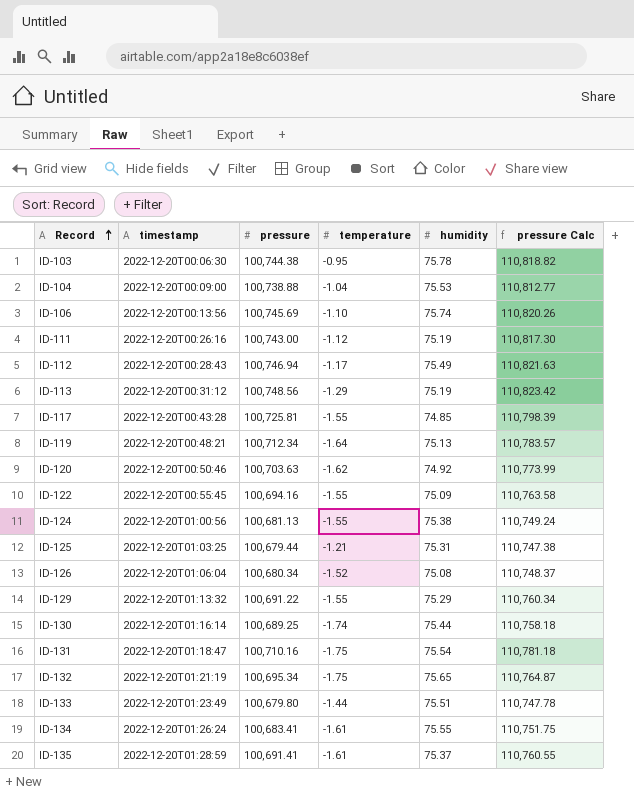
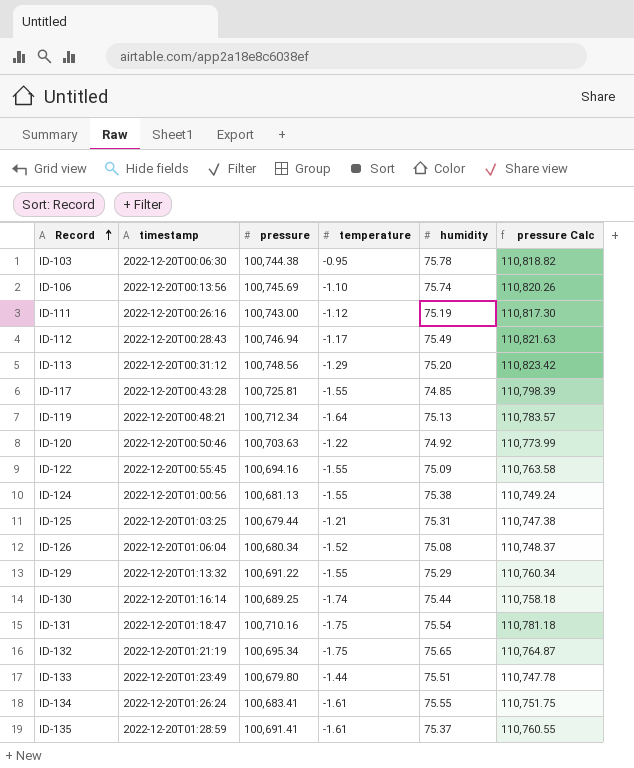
row ID-104: 2022-12-20T00:09:00 | 100,738.88 | -1.04 | 75.53 | 110,812.77 -> none
ID-113 | humidity: 75.19 -> 75.20
ID-120 | temperature: -1.62 -> -1.22

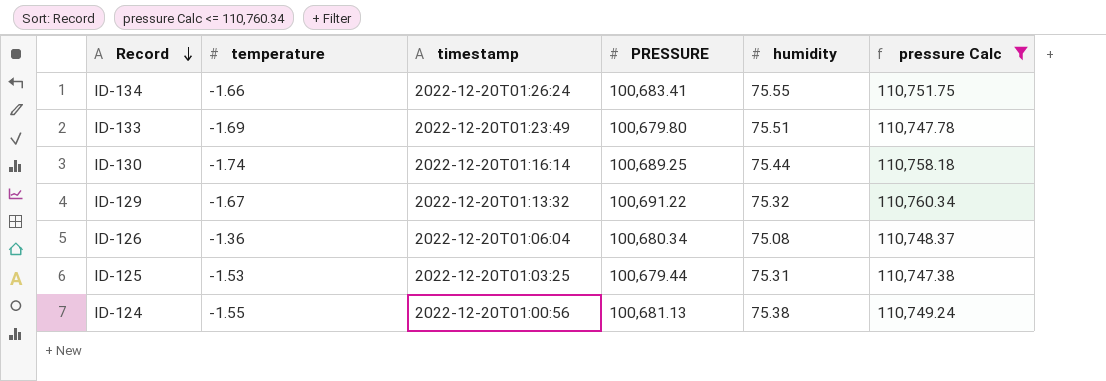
filter: none -> pressure Calc <= 110,760.34
row order: Record ascending -> Record descending
column temperature | position: 4 -> 2
column name: pressure -> PRESSURE
ID-134 | temperature: -1.61 -> -1.66
ID-133 | temperature: -1.44 -> -1.69
ID-129 | temperature: -1.55 -> -1.67
ID-129 | humidity: 75.29 -> 75.32
ID-126 | temperature: -1.52 -> -1.36
ID-125 | temperature: -1.21 -> -1.53

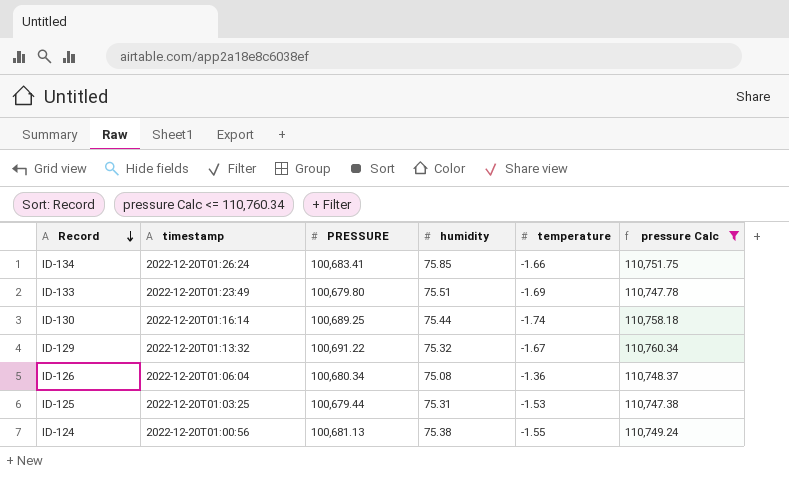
column temperature | position: 2 -> 5
ID-134 | humidity: 75.55 -> 75.85

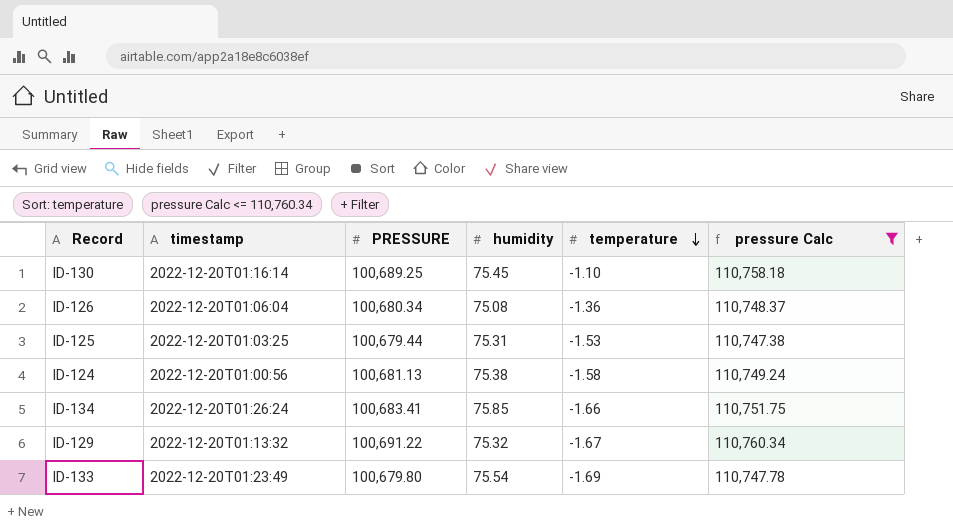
row order: Record descending -> temperature descending
ID-130 | humidity: 75.44 -> 75.45
ID-130 | temperature: -1.74 -> -1.10
ID-124 | temperature: -1.55 -> -1.58
ID-133 | humidity: 75.51 -> 75.54

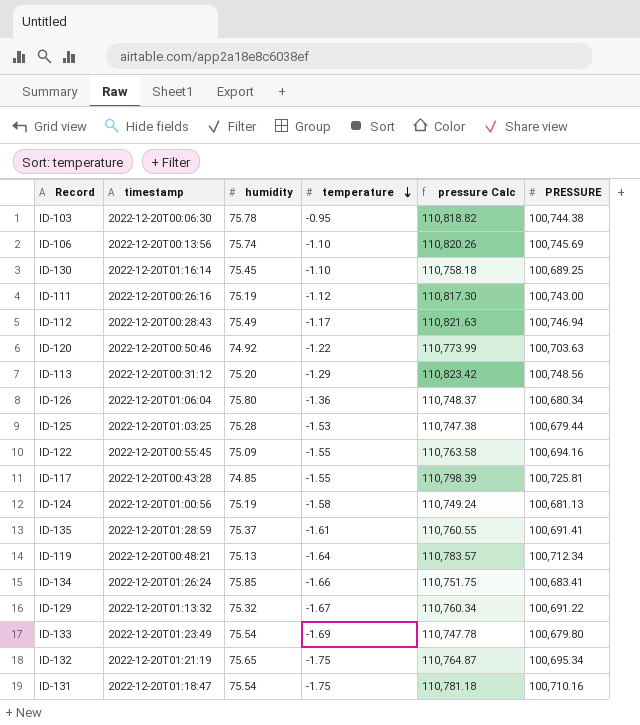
filter: pressure Calc <= 110,760.34 -> none
column PRESSURE | position: 3 -> 6
ID-126 | humidity: 75.08 -> 75.80
ID-125 | humidity: 75.31 -> 75.28
ID-124 | humidity: 75.38 -> 75.19

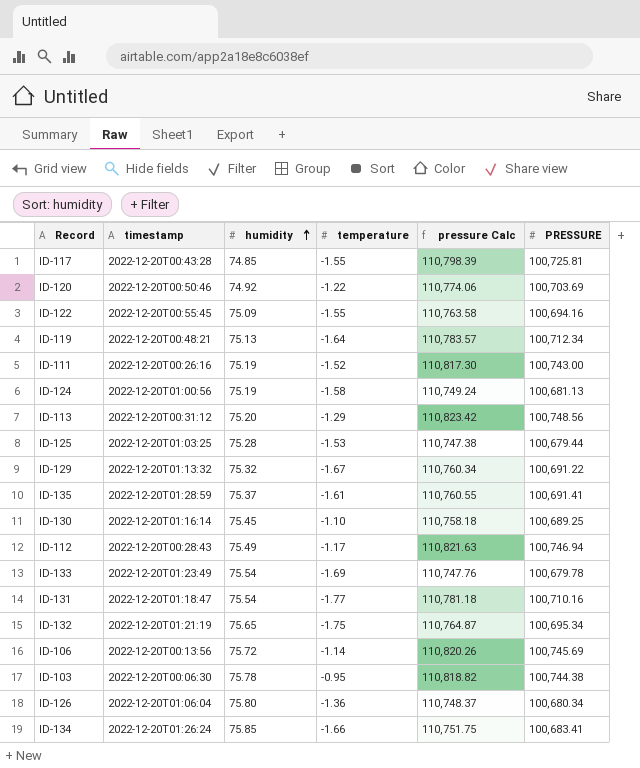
row order: temperature descending -> humidity ascending
ID-120 | pressure Calc: 110,773.99 -> 110,774.06
ID-120 | PRESSURE: 100,703.63 -> 100,703.69
ID-111 | temperature: -1.12 -> -1.52
ID-133 | pressure Calc: 110,747.78 -> 110,747.76
ID-133 | PRESSURE: 100,679.80 -> 100,679.78
ID-131 | temperature: -1.75 -> -1.77
ID-106 | humidity: 75.74 -> 75.72
ID-106 | temperature: -1.10 -> -1.14

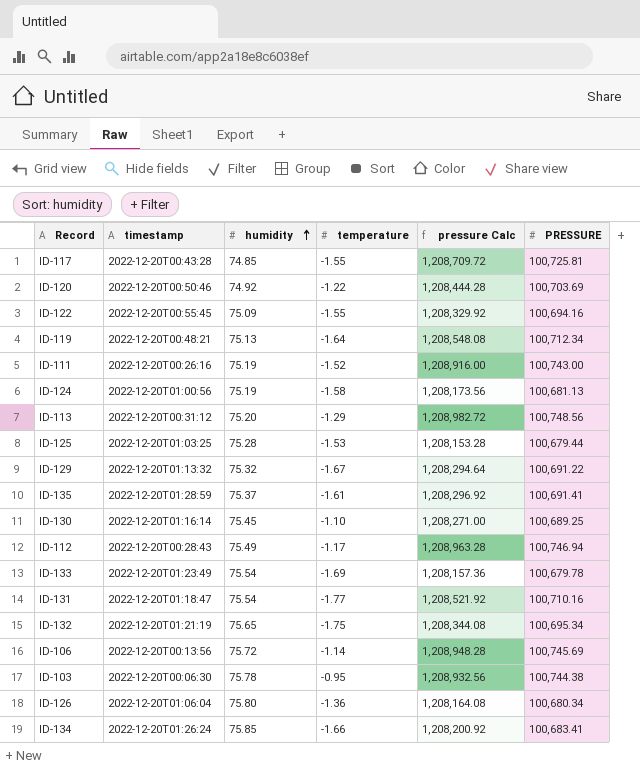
column pressure Calc | formula: [PRESSURE] * 1.1 -> [PRESSURE] * 12

